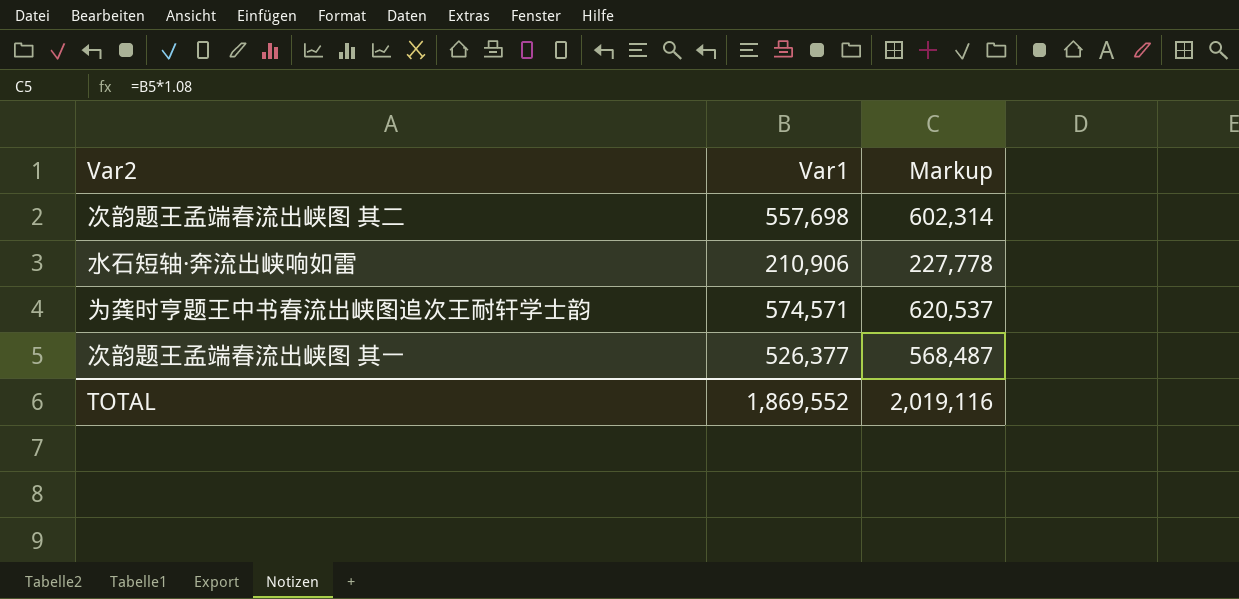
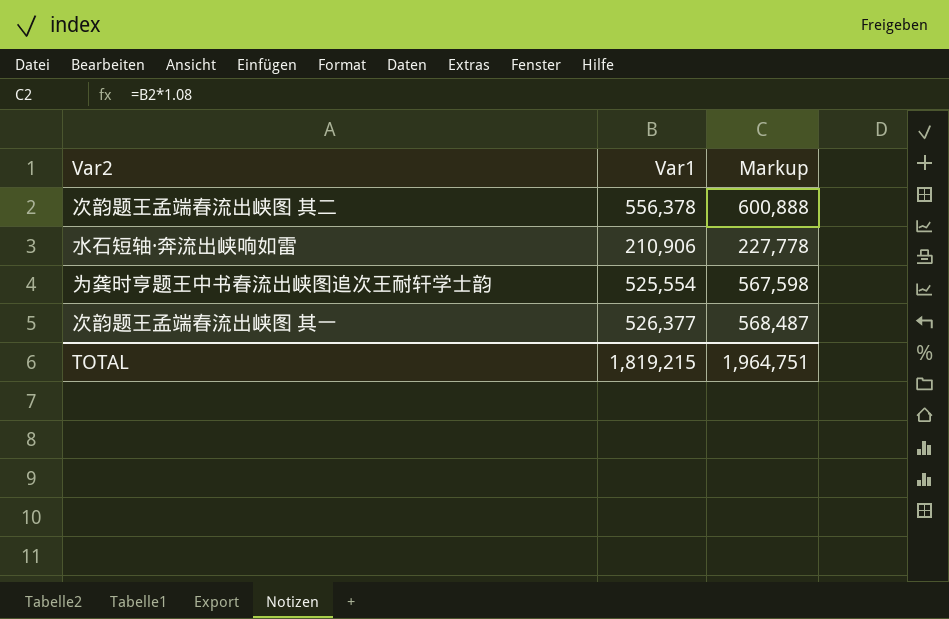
次韵题王孟端春流出峡图 其二 | Var1: 557,698 -> 556,378
次韵题王孟端春流出峡图 其二 | Markup: 602,314 -> 600,888
为龚时亨题王中书春流出峡图追次王耐轩学士韵 | Var1: 574,571 -> 525,554
为龚时亨题王中书春流出峡图追次王耐轩学士韵 | Markup: 620,537 -> 567,598
TOTAL | Var1: 1,869,552 -> 1,819,215
TOTAL | Markup: 2,019,116 -> 1,964,751

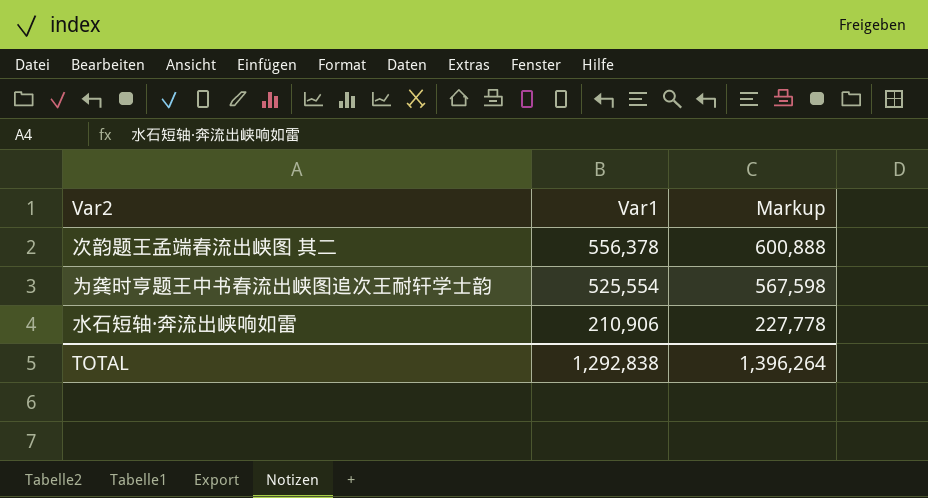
row order: none -> Var1 descending
row 次韵题王孟端春流出峡图 其一: 526,377 | 568,487 -> none
TOTAL | Var1: 1,819,215 -> 1,292,838
TOTAL | Markup: 1,964,751 -> 1,396,264

